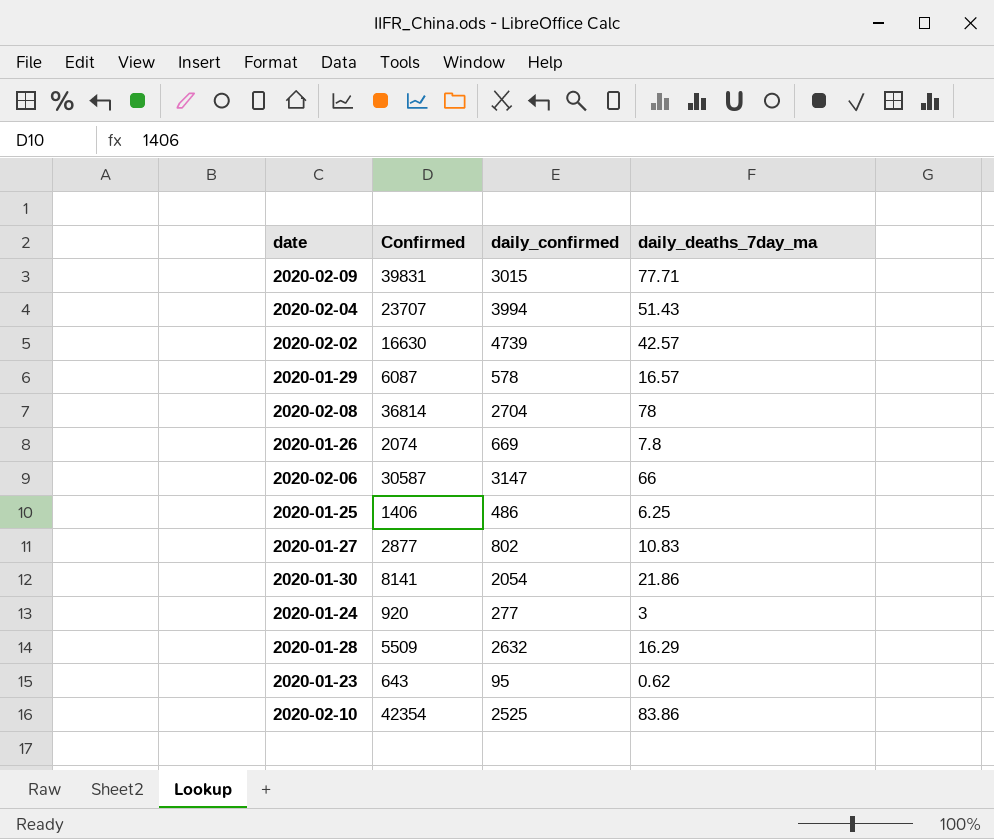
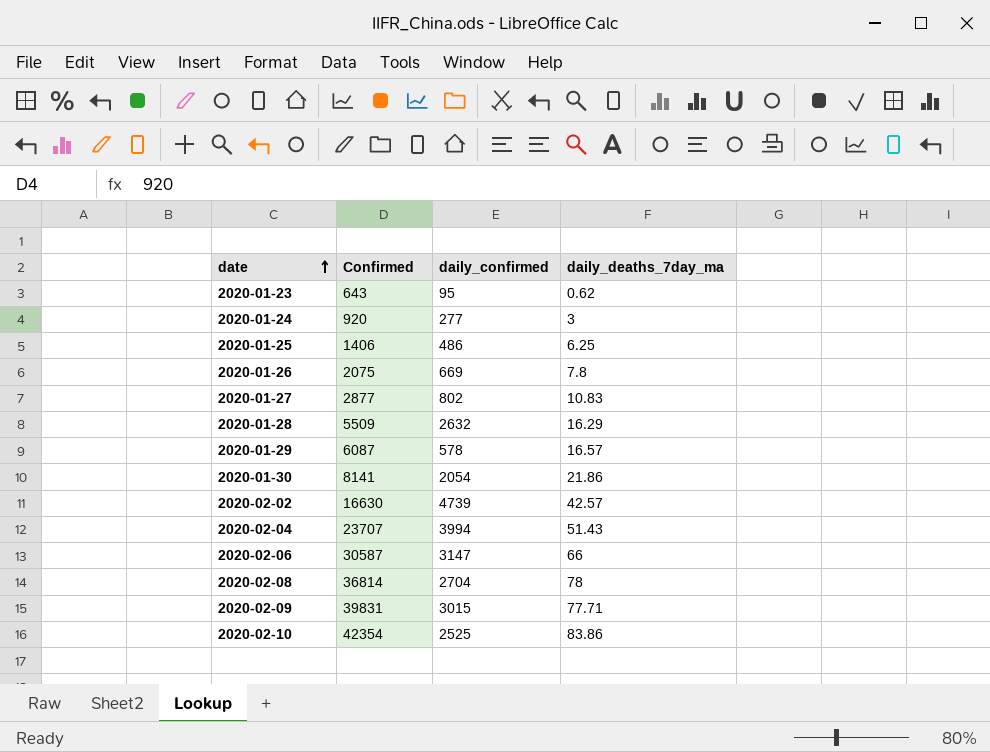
row order: none -> date ascending
2020-01-26 | Confirmed: 2074 -> 2075

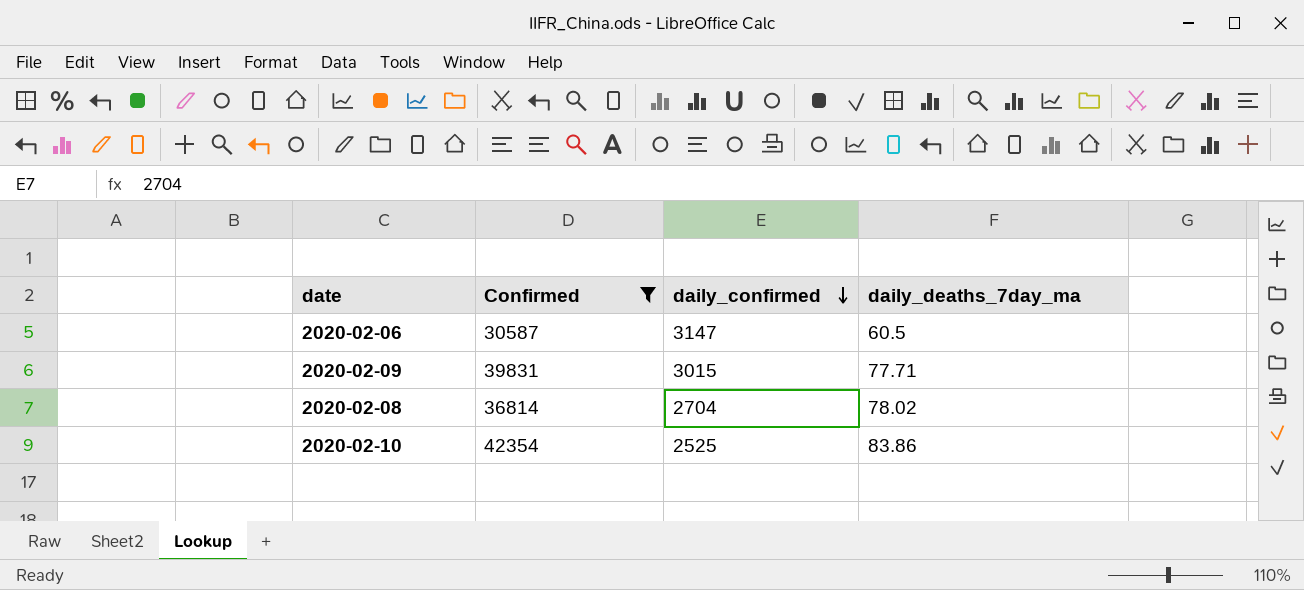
filter: none -> Confirmed >= 30587
row order: date ascending -> daily_confirmed descending
2020-02-06 | daily_deaths_7day_ma: 66 -> 60.5
2020-02-08 | daily_deaths_7day_ma: 78 -> 78.02

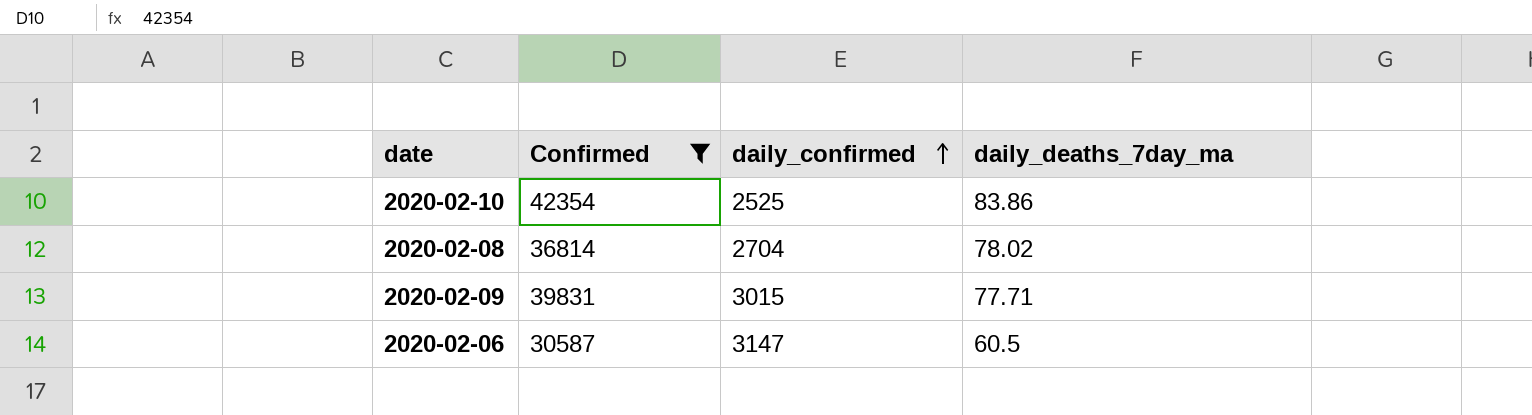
row order: daily_confirmed descending -> daily_confirmed ascending

